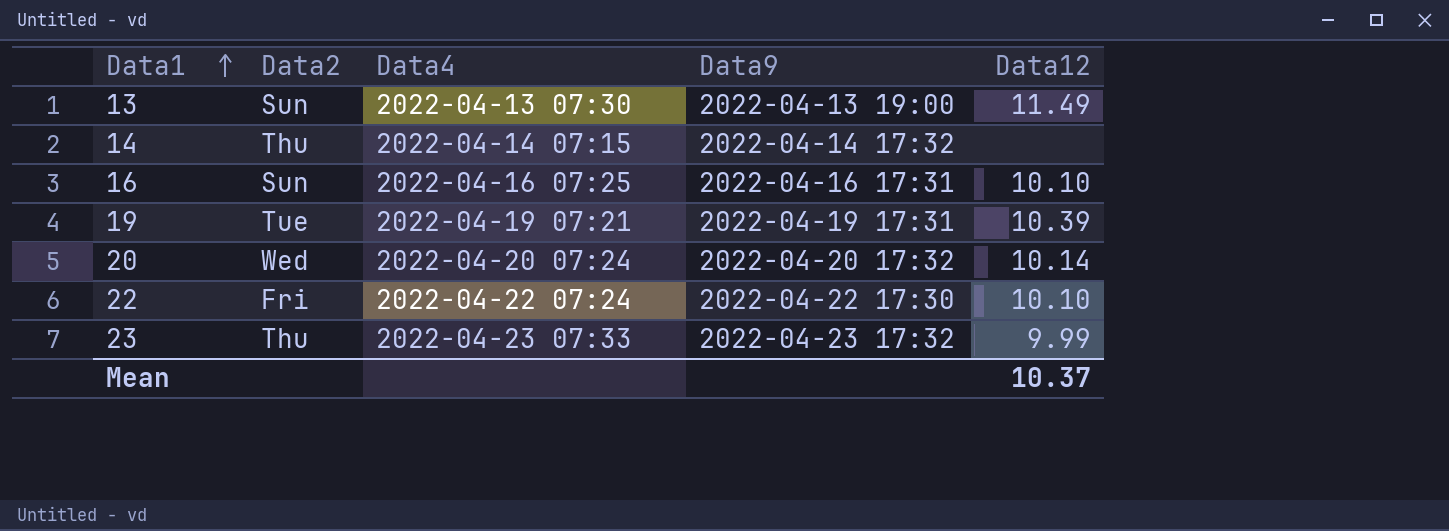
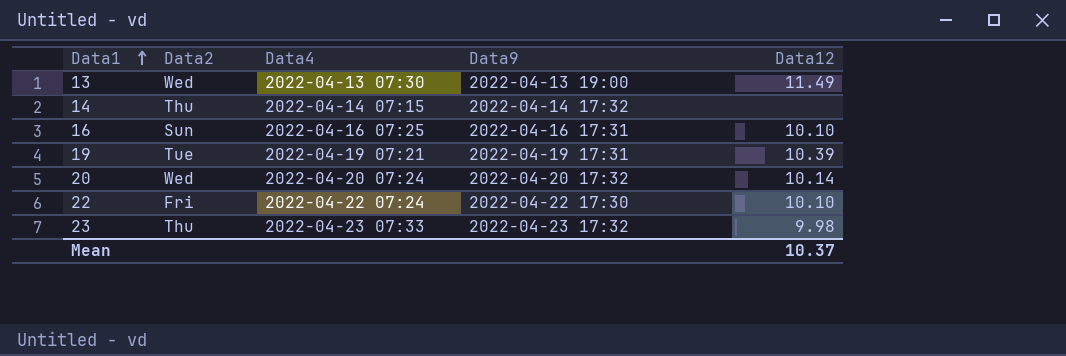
13 | Data2: Sun -> Wed
23 | Data12: 9.99 -> 9.98

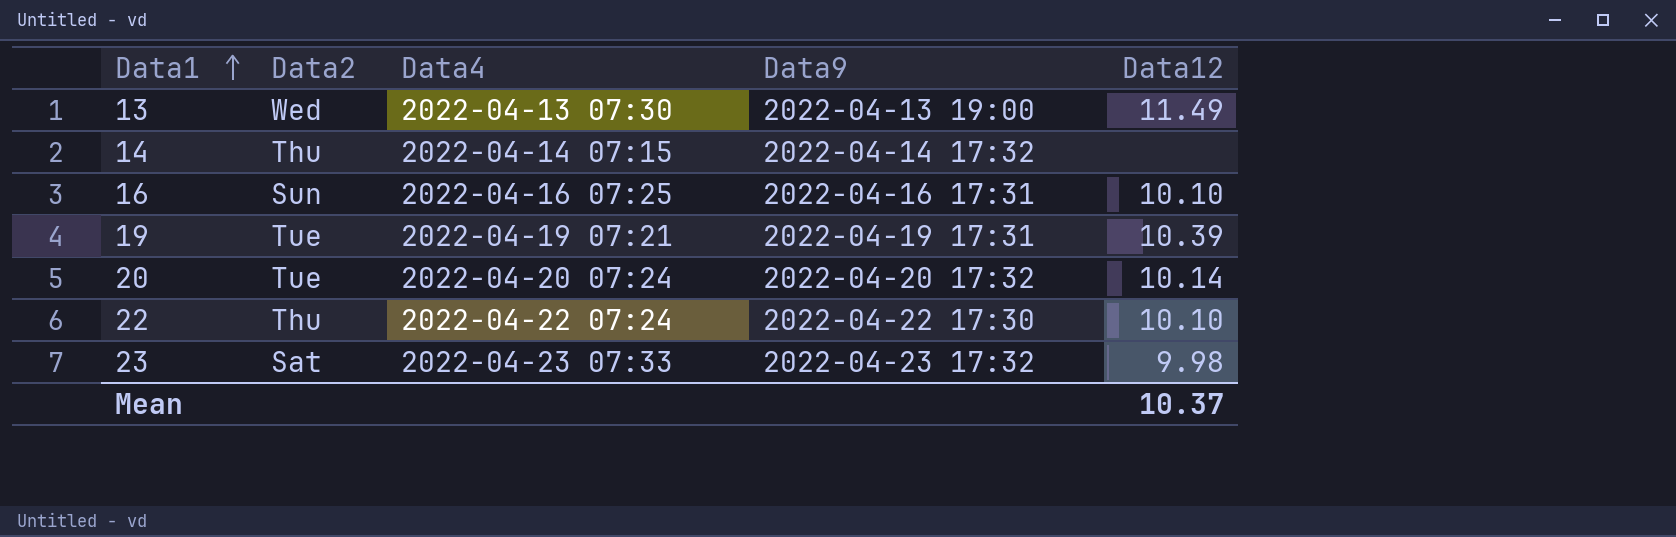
20 | Data2: Wed -> Tue
22 | Data2: Fri -> Thu
23 | Data2: Thu -> Sat

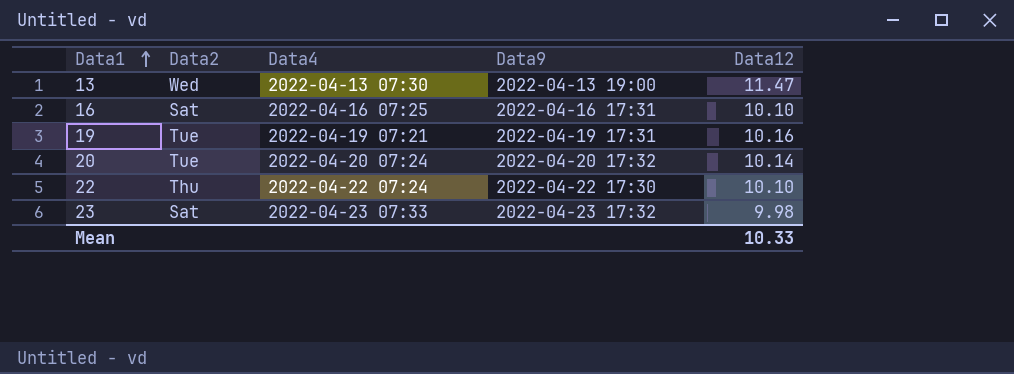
row 14: Thu | 2022-04-14 07:15 | 2022-04-14 17:32 | none -> none
13 | Data12: 11.49 -> 11.47
16 | Data2: Sun -> Sat
19 | Data12: 10.39 -> 10.16
Mean | Data12: 10.37 -> 10.33

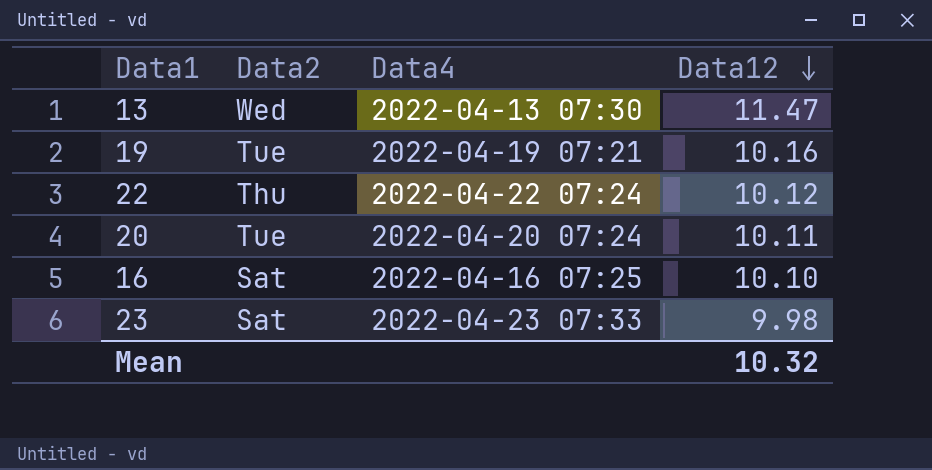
row order: Data1 ascending -> Data12 descending
column Data9 | position: 4 -> none
22 | Data12: 10.10 -> 10.12
20 | Data12: 10.14 -> 10.11
Mean | Data12: 10.33 -> 10.32

